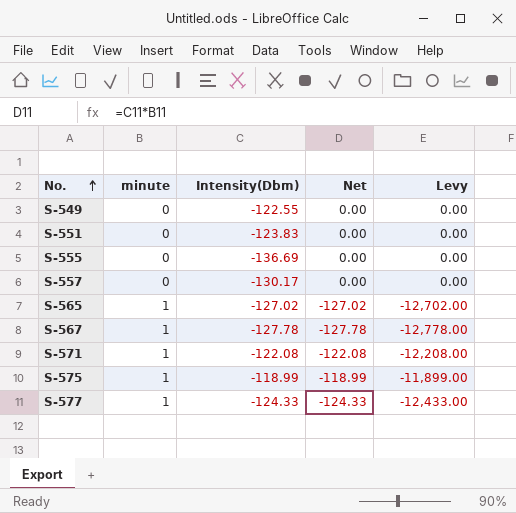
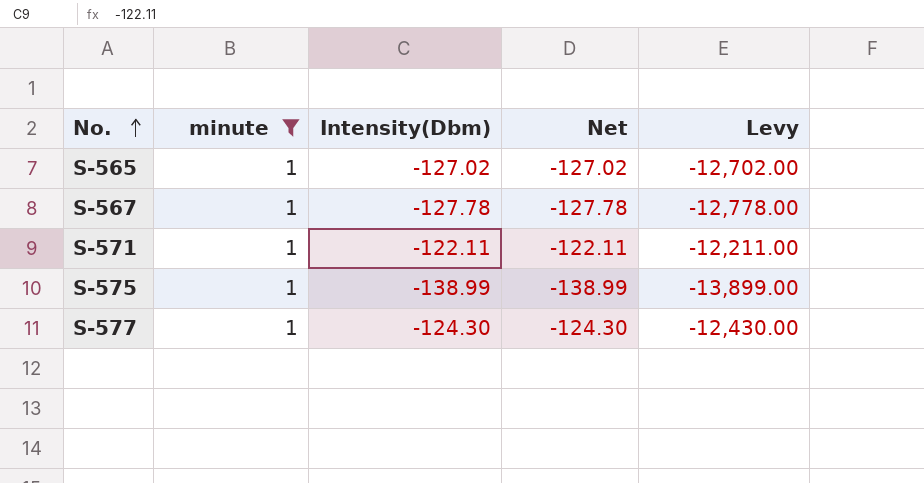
filter: none -> minute = 1
S-571 | Intensity(Dbm): -122.08 -> -122.11
S-571 | Net: -122.08 -> -122.11
S-571 | Levy: -12,208.00 -> -12,211.00
S-575 | Intensity(Dbm): -118.99 -> -138.99
S-575 | Net: -118.99 -> -138.99
S-575 | Levy: -11,899.00 -> -13,899.00
S-577 | Intensity(Dbm): -124.33 -> -124.30
S-577 | Net: -124.33 -> -124.30
S-577 | Levy: -12,433.00 -> -12,430.00

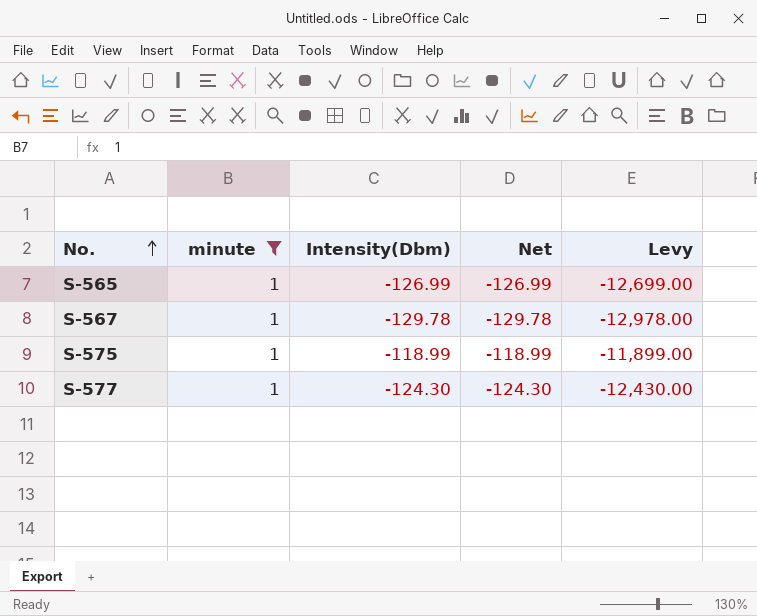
row S-571: 1 | -122.11 | -122.11 | -12,211.00 -> none
S-565 | Intensity(Dbm): -127.02 -> -126.99
S-565 | Net: -127.02 -> -126.99
S-565 | Levy: -12,702.00 -> -12,699.00
S-567 | Intensity(Dbm): -127.78 -> -129.78
S-567 | Net: -127.78 -> -129.78
S-567 | Levy: -12,778.00 -> -12,978.00
S-575 | Intensity(Dbm): -138.99 -> -118.99
S-575 | Net: -138.99 -> -118.99
S-575 | Levy: -13,899.00 -> -11,899.00

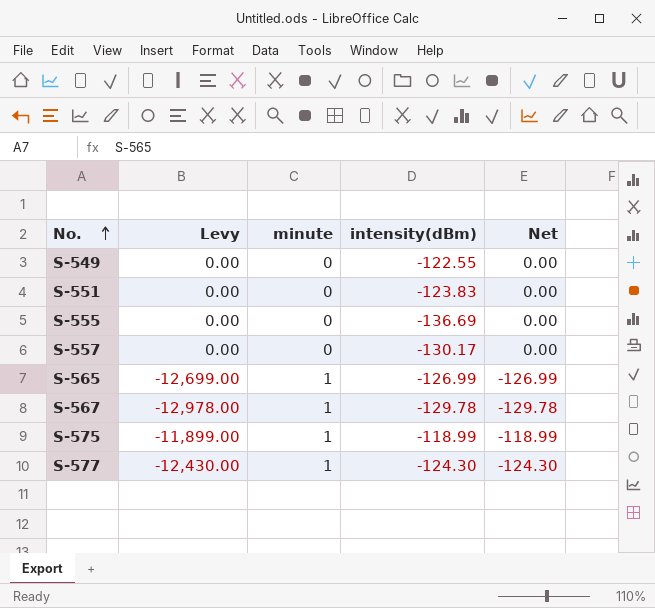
filter: minute = 1 -> none
column Levy | position: 5 -> 2
column name: Intensity(Dbm) -> intensity(dBm)

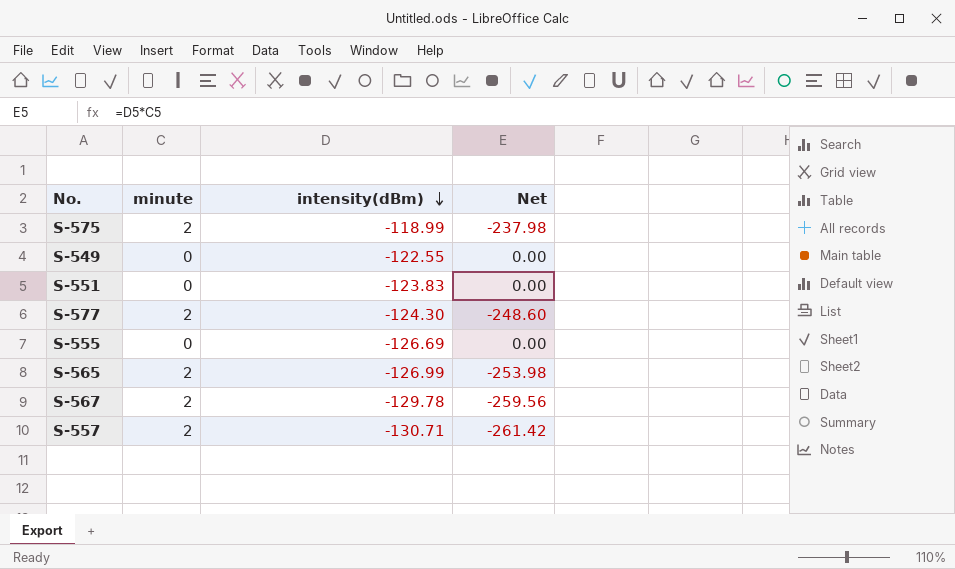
row order: No. ascending -> intensity(dBm) descending
column Levy | formula: [Net] * 100 -> none
S-575 | minute: 1 -> 2
S-575 | Net: -118.99 -> -237.98
S-577 | minute: 1 -> 2
S-577 | Net: -124.30 -> -248.60
S-555 | intensity(dBm): -136.69 -> -126.69
S-565 | minute: 1 -> 2
S-565 | Net: -126.99 -> -253.98
S-567 | minute: 1 -> 2
S-567 | Net: -129.78 -> -259.56
S-557 | minute: 0 -> 2
S-557 | intensity(dBm): -130.17 -> -130.71
S-557 | Net: 0.00 -> -261.42

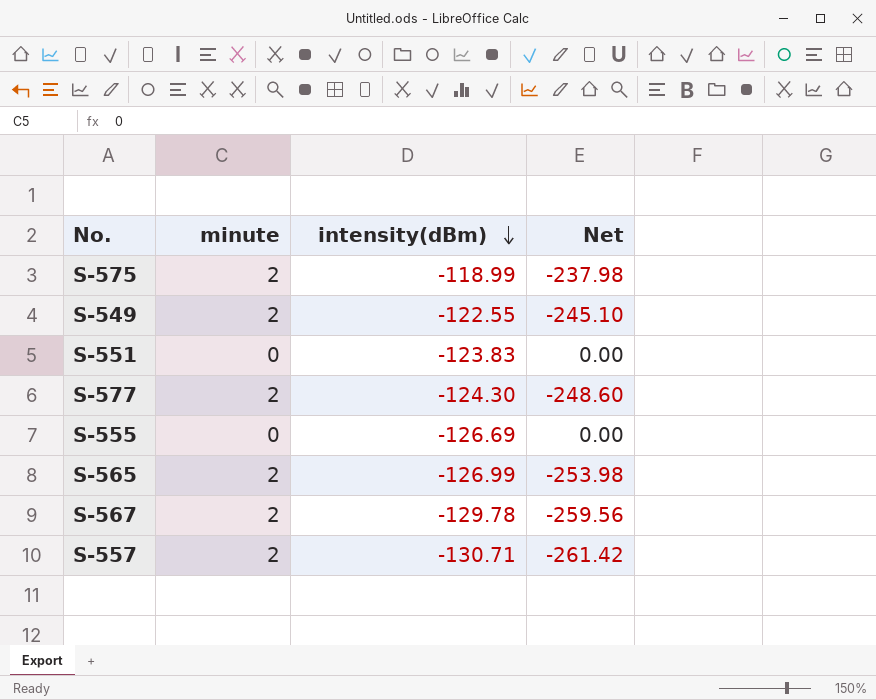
S-549 | minute: 0 -> 2
S-549 | Net: 0.00 -> -245.10

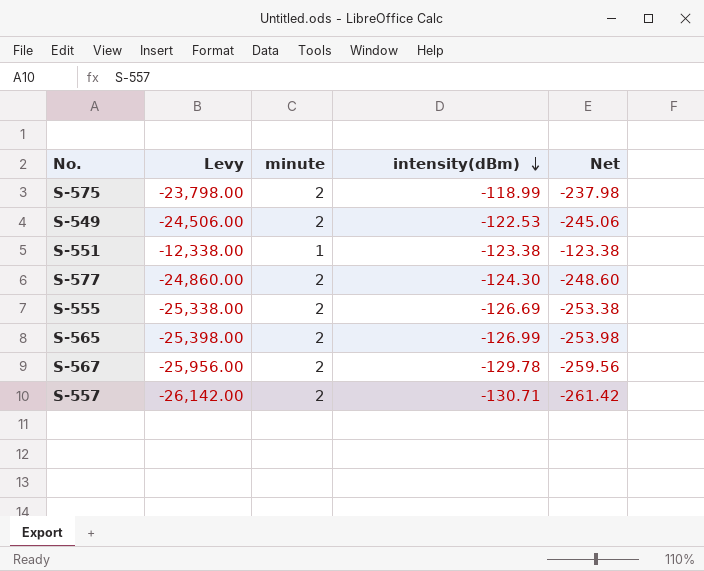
column Levy | formula: none -> [Net] * 100
S-549 | intensity(dBm): -122.55 -> -122.53
S-549 | Net: -245.10 -> -245.06
S-551 | minute: 0 -> 1
S-551 | intensity(dBm): -123.83 -> -123.38
S-551 | Net: 0.00 -> -123.38
S-555 | minute: 0 -> 2
S-555 | Net: 0.00 -> -253.38

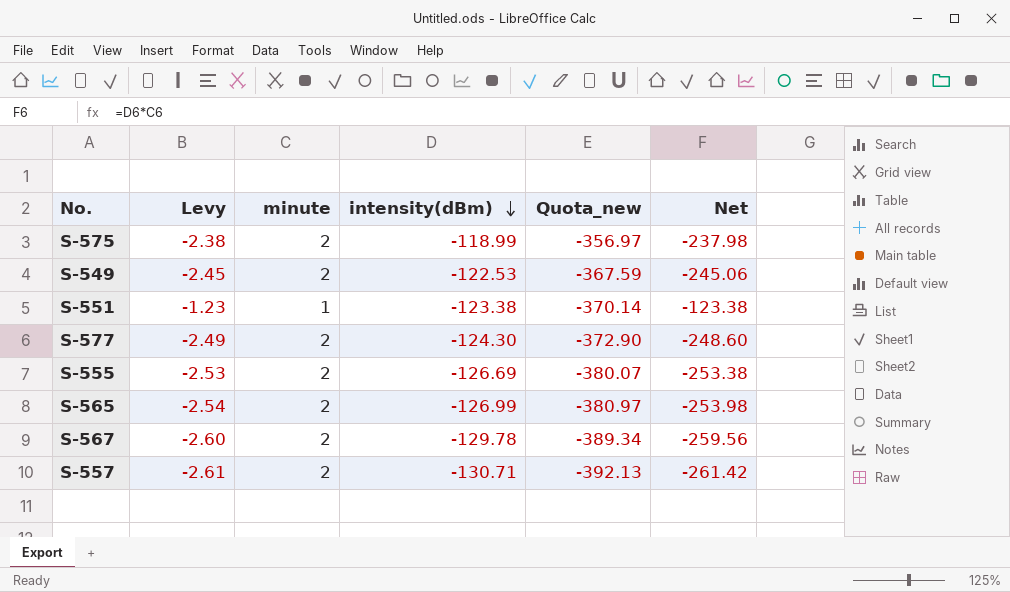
column Levy | formula: [Net] * 100 -> [Net] * 0.01
column Quota_new | formula: none -> [intensity(dBm)] * 3

